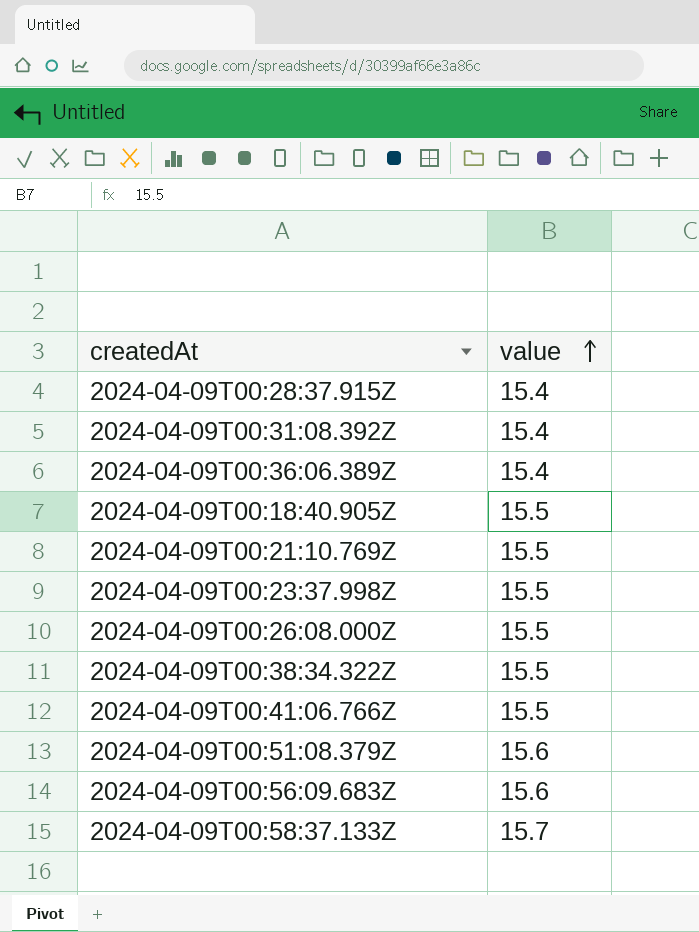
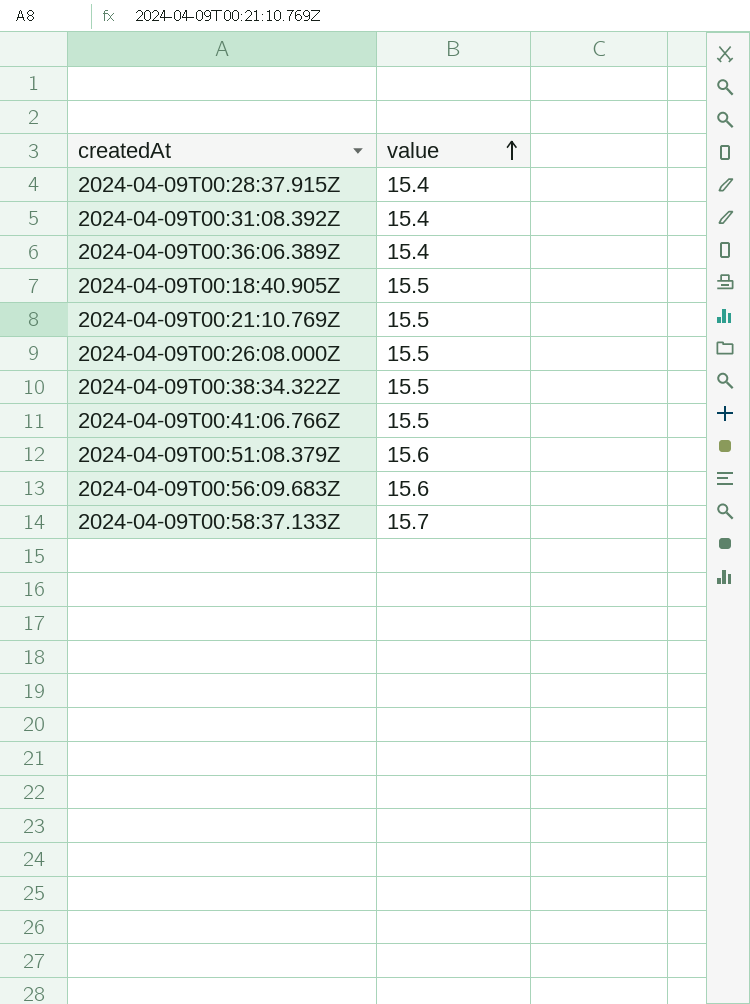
row 2024-04-09T00:23:37.998Z: 15.5 -> none

